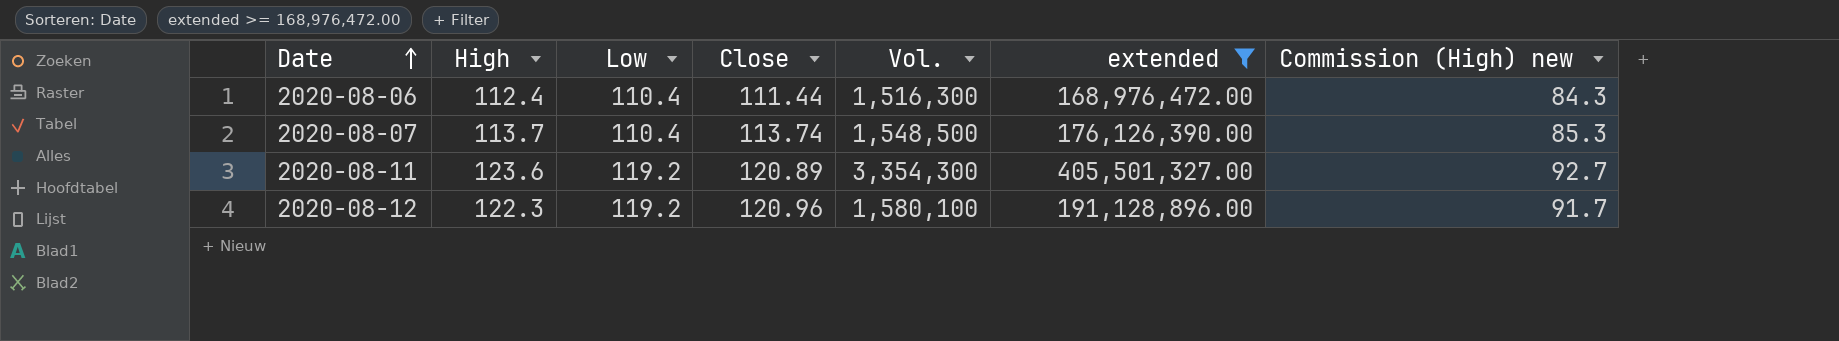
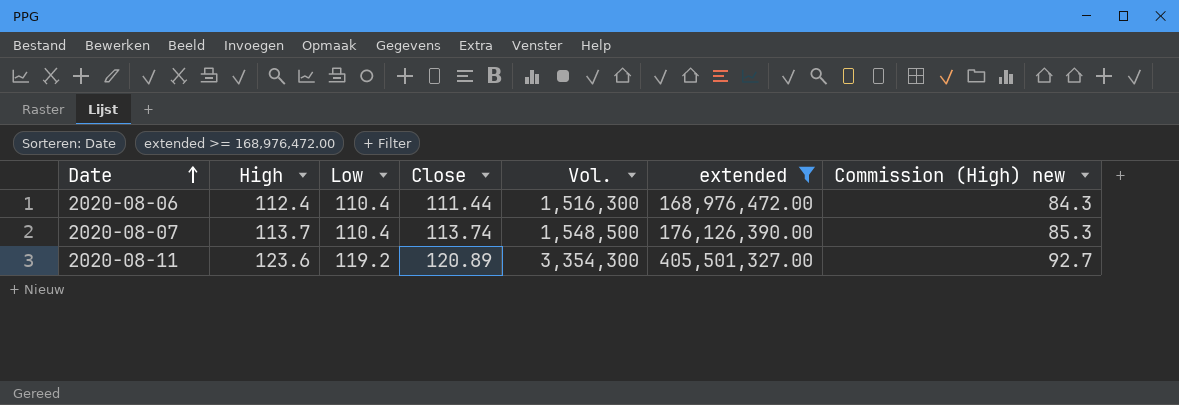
row 2020-08-12: 122.3 | 119.2 | 120.96 | 1,580,100 | 191,128,896.00 | 91.7 -> none

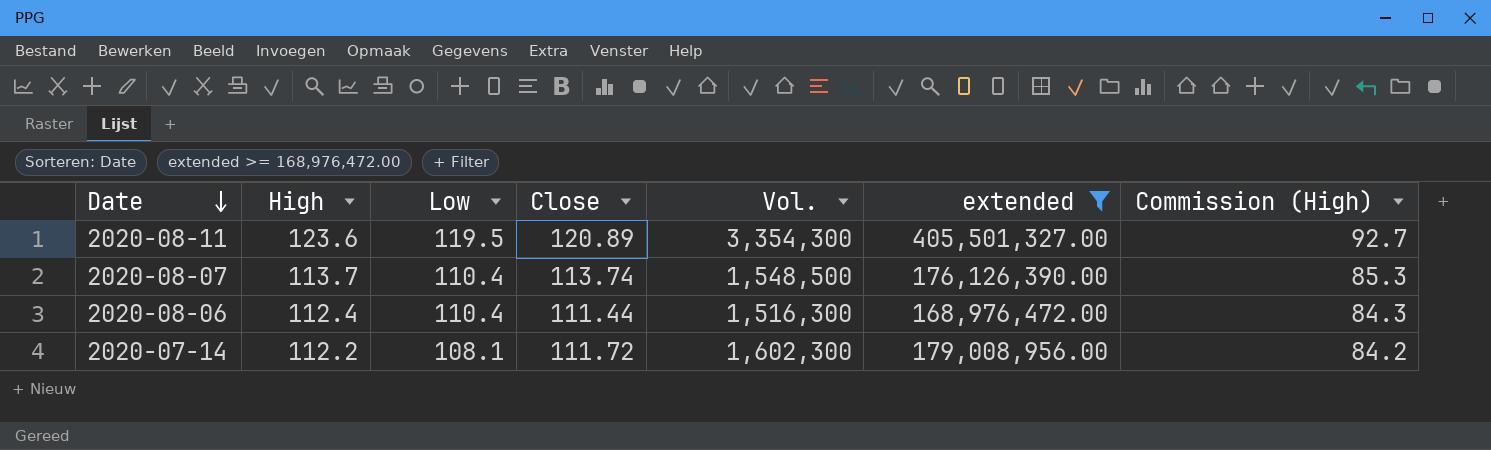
row order: Date ascending -> Date descending
column name: Commission (High) new -> Commission (High)
2020-08-11 | Low: 119.2 -> 119.5
row 2020-07-14: none -> 112.2 | 108.1 | 111.72 | 1,602,300 | 179,008,956.00 | 84.2

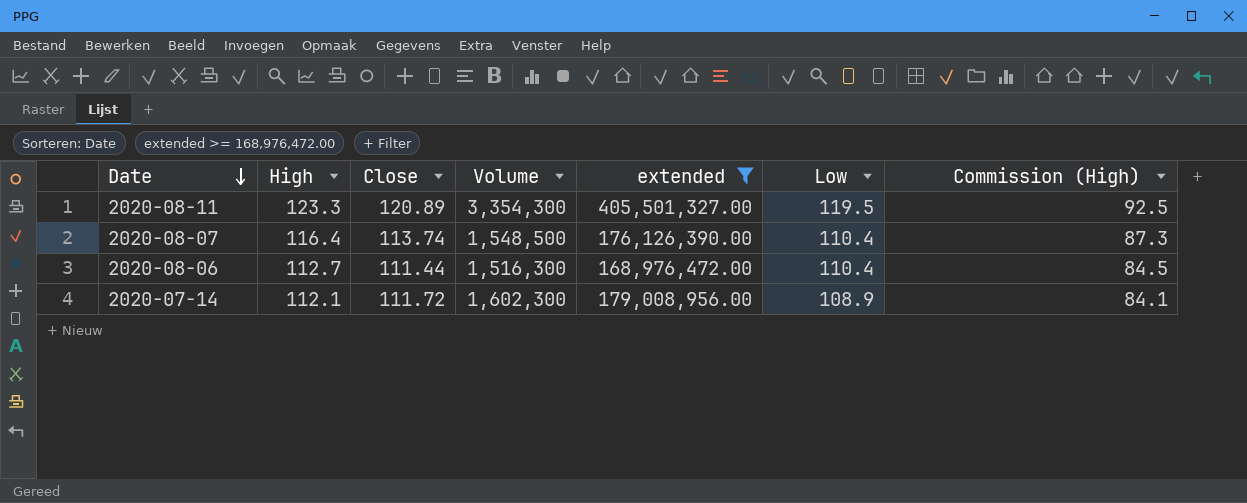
column name: Vol. -> Volume
column Low | position: 3 -> 6
2020-08-11 | High: 123.6 -> 123.3
2020-08-11 | Commission (High): 92.7 -> 92.5
2020-08-07 | High: 113.7 -> 116.4
2020-08-07 | Commission (High): 85.3 -> 87.3
2020-08-06 | High: 112.4 -> 112.7
2020-08-06 | Commission (High): 84.3 -> 84.5
2020-07-14 | High: 112.2 -> 112.1
2020-07-14 | Low: 108.1 -> 108.9
2020-07-14 | Commission (High): 84.2 -> 84.1

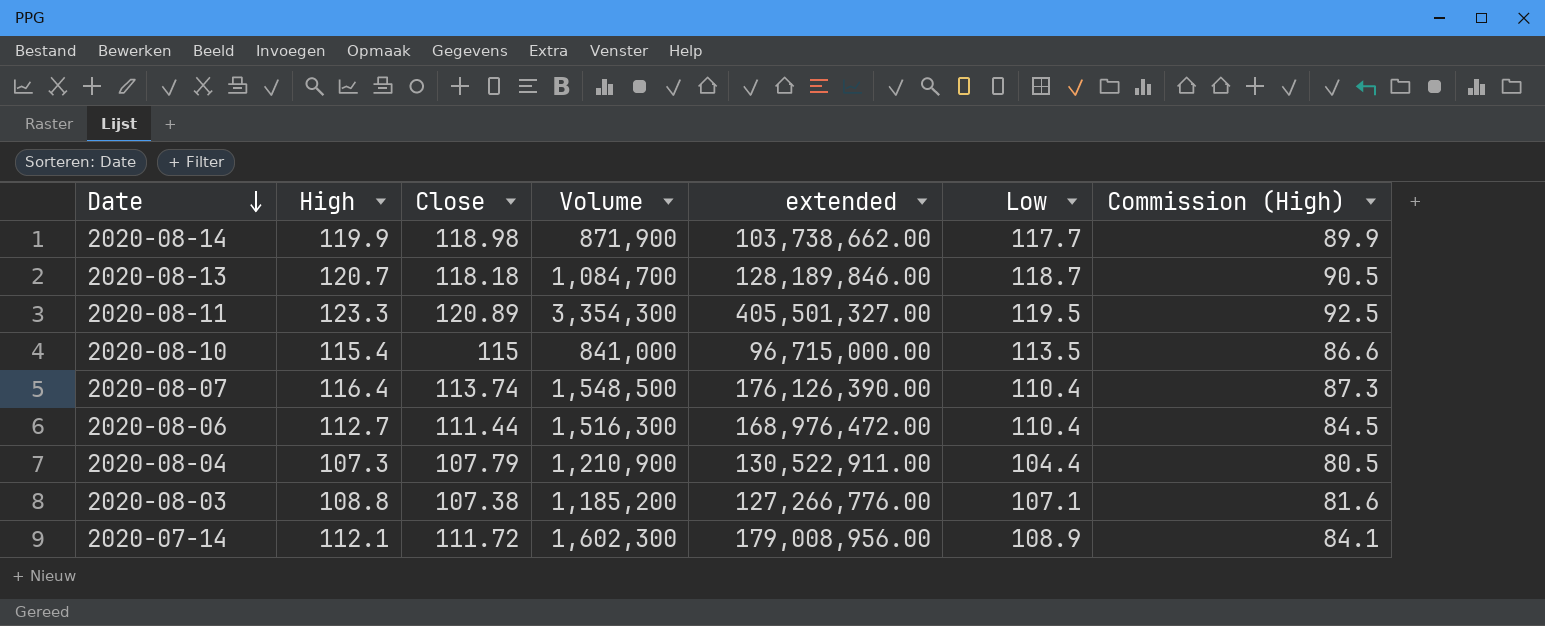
filter: extended >= 168,976,472.00 -> none

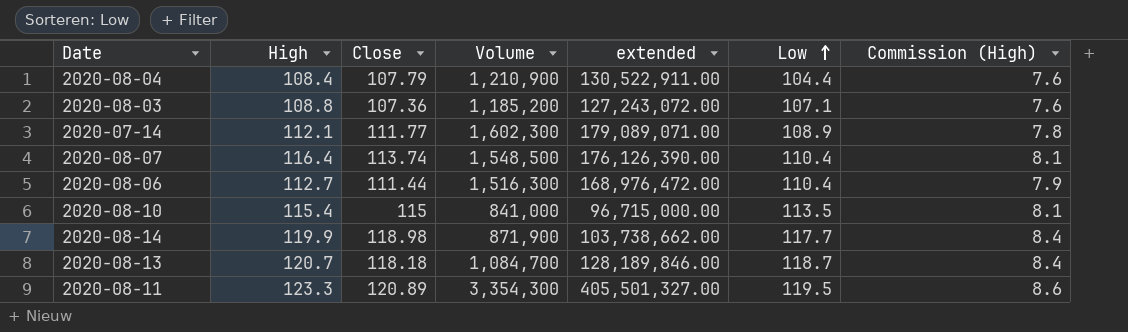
row order: Date descending -> Low ascending
column Commission (High) | formula: [High] * 0.75 -> [High] * 0.07
2020-08-04 | High: 107.3 -> 108.4
2020-08-03 | Close: 107.38 -> 107.36
2020-08-03 | extended: 127,266,776.00 -> 127,243,072.00
2020-07-14 | Close: 111.72 -> 111.77
2020-07-14 | extended: 179,008,956.00 -> 179,089,071.00

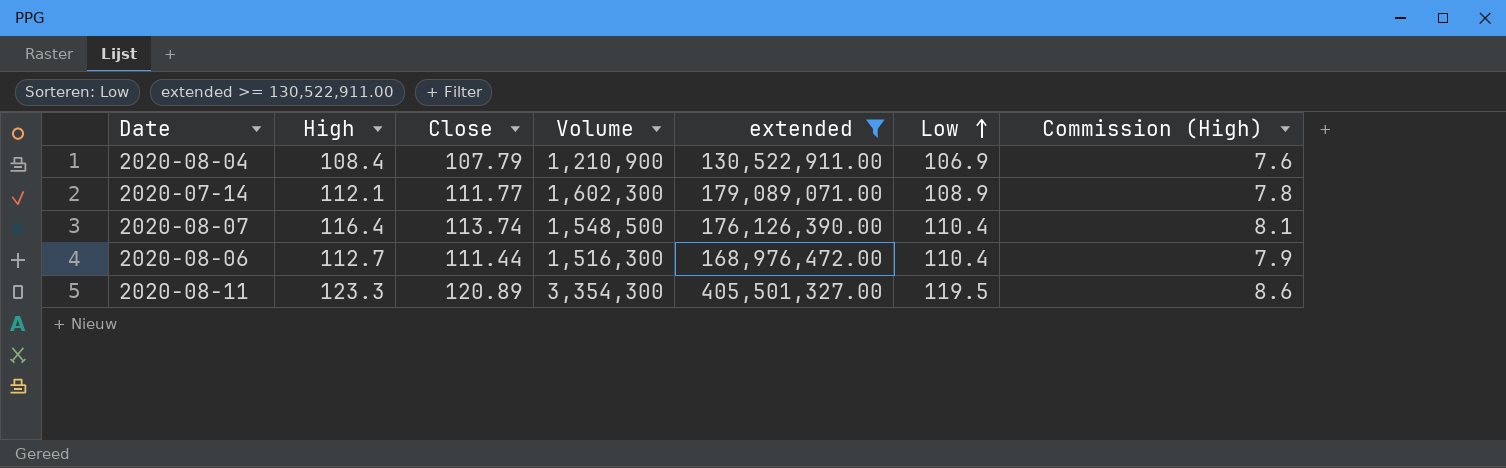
filter: none -> extended >= 130,522,911.00
2020-08-04 | Low: 104.4 -> 106.9

